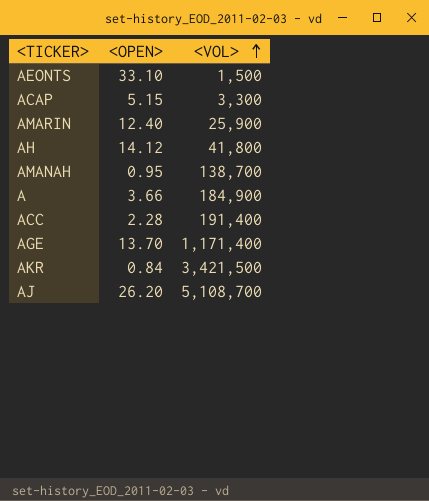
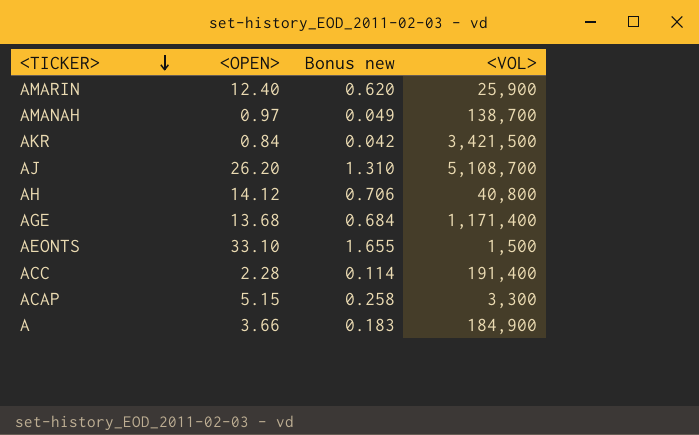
row order: <VOL> ascending -> <TICKER> descending
column Bonus new | formula: none -> [<OPEN>] * 0.05
AMANAH | <OPEN>: 0.95 -> 0.97
AH | <VOL>: 41,800 -> 40,800
AGE | <OPEN>: 13.70 -> 13.68

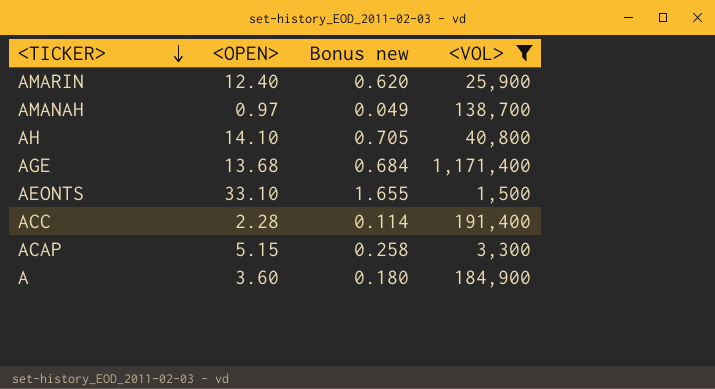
filter: none -> <VOL> <= 1,171,400
AH | <OPEN>: 14.12 -> 14.10
AH | Bonus new: 0.706 -> 0.705
A | <OPEN>: 3.66 -> 3.60
A | Bonus new: 0.183 -> 0.180

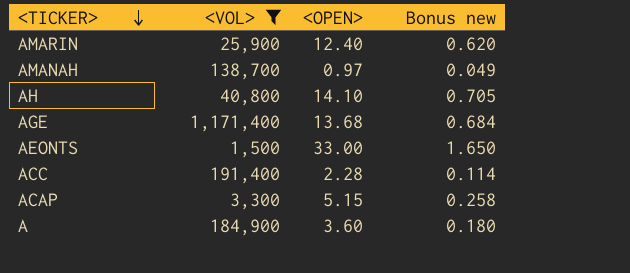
column <VOL> | position: 4 -> 2
AEONTS | <OPEN>: 33.10 -> 33.00
AEONTS | Bonus new: 1.655 -> 1.650

